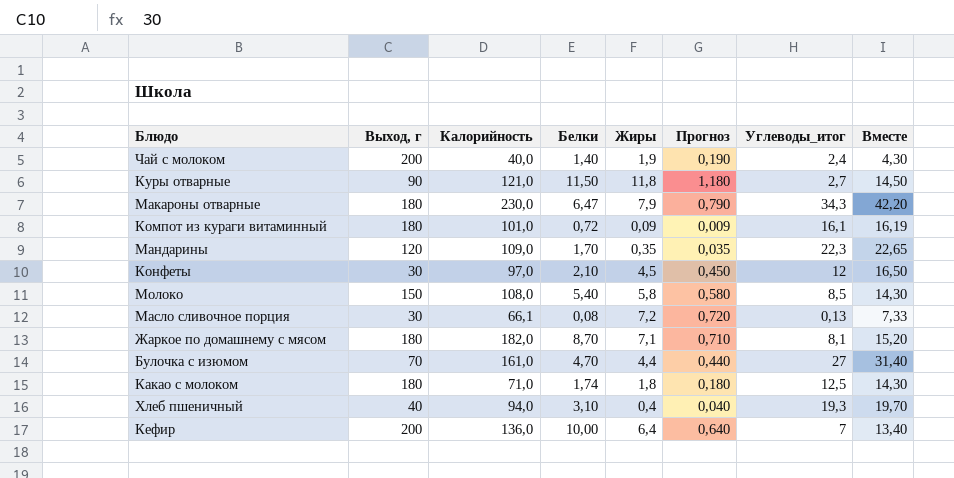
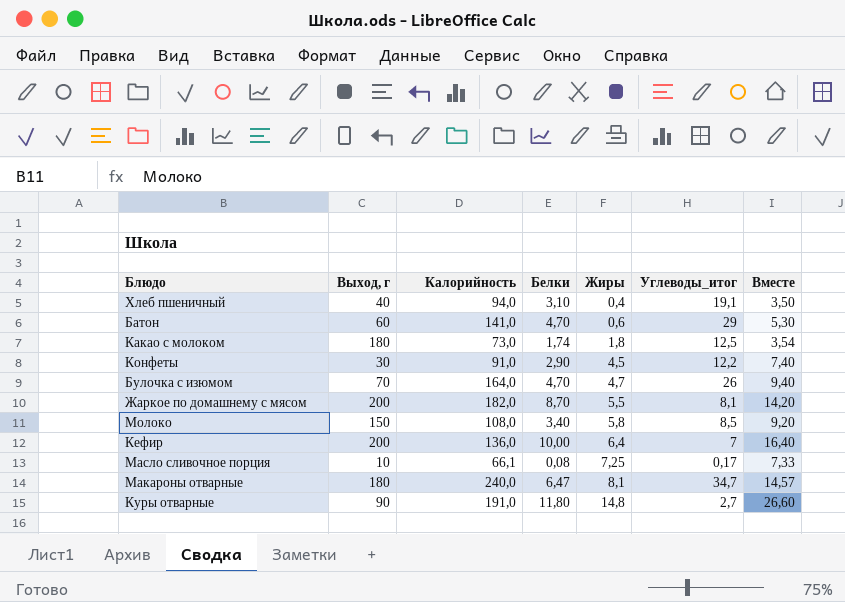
row order: none -> Жиры ascending
column Прогноз | formula: [Жиры] * 0,1 -> none
column Вместе | formula: [Жиры] + [Углеводы_итог] -> [Белки] + [Жиры]
row Чай с молоком: 200 | 40,0 | 1,40 | 1,9 | 0,190 | 2,4 | 4,30 -> none
row Компот из кураги витаминный: 180 | 101,0 | 0,72 | 0,09 | 0,009 | 16,1 | 16,19 -> none
row Мандарины: 120 | 109,0 | 1,70 | 0,35 | 0,035 | 22,3 | 22,65 -> none
Хлеб пшеничный | Углеводы_итог: 19,3 -> 19,1
row Батон: none -> 60 | 141,0 | 4,70 | 0,6 | 29 | 5,30
Какао с молоком | Калорийность: 71,0 -> 73,0
Конфеты | Калорийность: 97,0 -> 91,0
Конфеты | Белки: 2,10 -> 2,90
Конфеты | Углеводы_итог: 12 -> 12,2
Булочка с изюмом | Калорийность: 161,0 -> 164,0
Булочка с изюмом | Жиры: 4,4 -> 4,7
Булочка с изюмом | Углеводы_итог: 27 -> 26
Жаркое по домашнему с мясом | Выход, г: 180 -> 200
Жаркое по домашнему с мясом | Жиры: 7,1 -> 5,5
Молоко | Белки: 5,40 -> 3,40
Масло сливочное порция | Выход, г: 30 -> 10
Масло сливочное порция | Жиры: 7,2 -> 7,25
Масло сливочное порция | Углеводы_итог: 0,13 -> 0,17
Макароны отварные | Калорийность: 230,0 -> 240,0
Макароны отварные | Жиры: 7,9 -> 8,1
Макароны отварные | Углеводы_итог: 34,3 -> 34,7
Куры отварные | Калорийность: 121,0 -> 191,0
Куры отварные | Белки: 11,50 -> 11,80
Куры отварные | Жиры: 11,8 -> 14,8

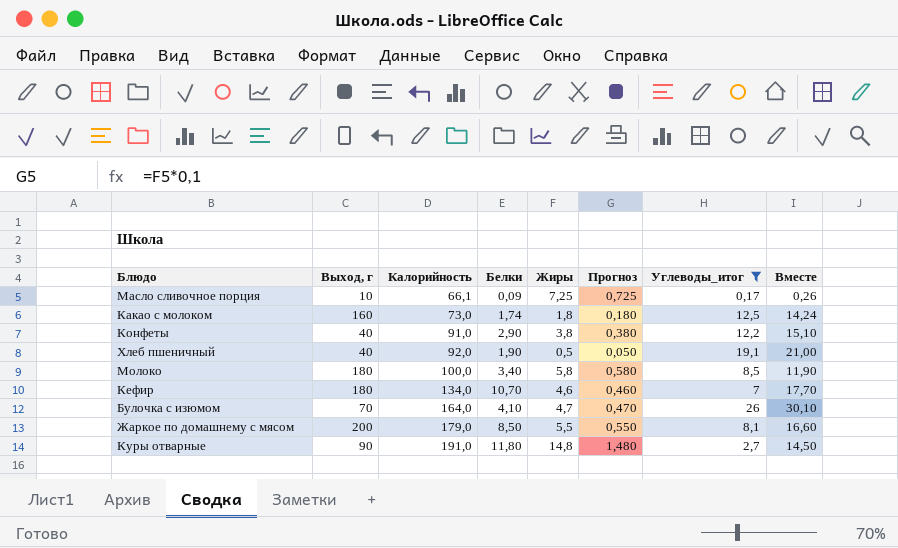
filter: none -> Углеводы_итог <= 26
row order: Жиры ascending -> Калорийность ascending
column Прогноз | formula: none -> [Жиры] * 0,1
column Вместе | formula: [Белки] + [Жиры] -> [Белки] + [Углеводы_итог]
Масло сливочное порция | Белки: 0,08 -> 0,09
Какао с молоком | Выход, г: 180 -> 160
Конфеты | Выход, г: 30 -> 40
Конфеты | Жиры: 4,5 -> 3,8
Хлеб пшеничный | Калорийность: 94,0 -> 92,0
Хлеб пшеничный | Белки: 3,10 -> 1,90
Хлеб пшеничный | Жиры: 0,4 -> 0,5
Молоко | Выход, г: 150 -> 180
Молоко | Калорийность: 108,0 -> 100,0
Кефир | Выход, г: 200 -> 180
Кефир | Калорийность: 136,0 -> 134,0
Кефир | Белки: 10,00 -> 10,70
Кефир | Жиры: 6,4 -> 4,6
Булочка с изюмом | Белки: 4,70 -> 4,10
Жаркое по домашнему с мясом | Калорийность: 182,0 -> 179,0
Жаркое по домашнему с мясом | Белки: 8,70 -> 8,50

